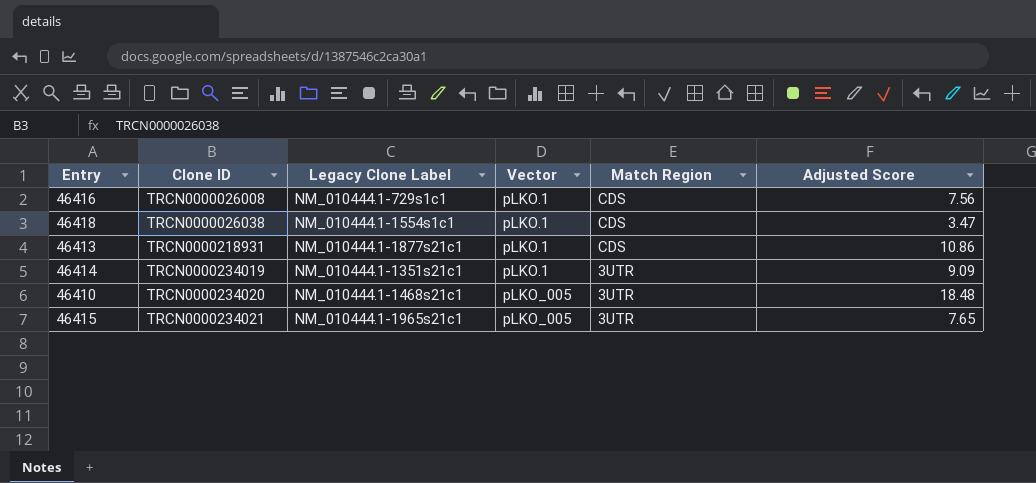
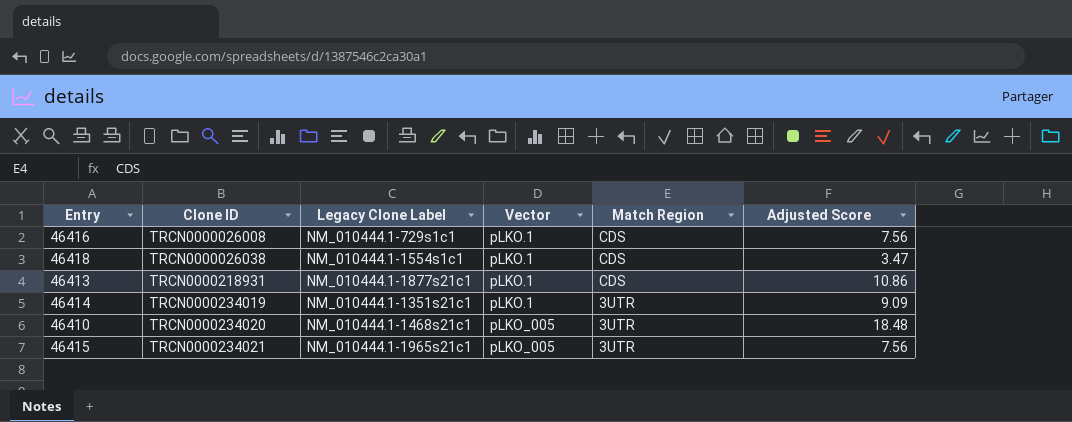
46415 | Adjusted Score: 7.65 -> 7.56

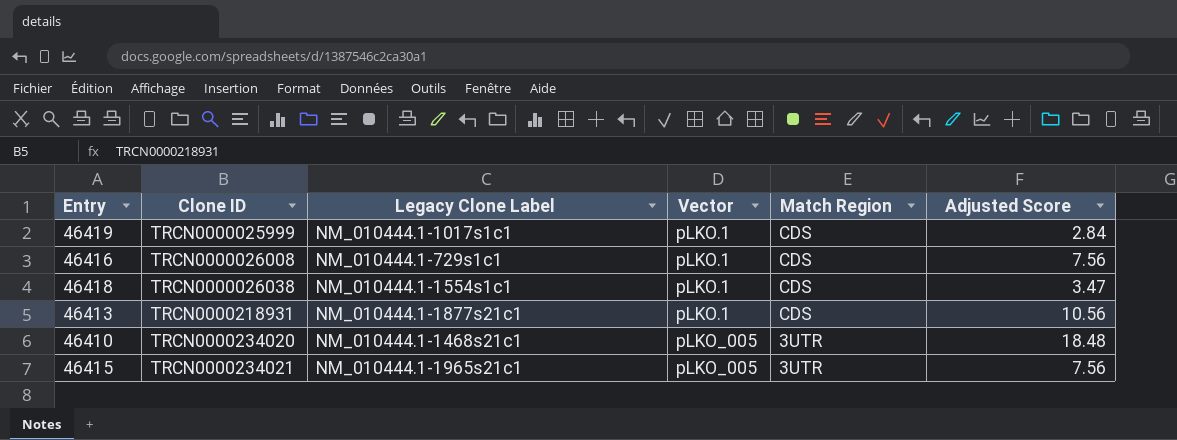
row 46414: TRCN0000234019 | NM_010444.1-1351s21c1 | pLKO.1 | 3UTR | 9.09 -> none
row 46419: none -> TRCN0000025999 | NM_010444.1-1017s1c1 | pLKO.1 | CDS | 2.84
46413 | Adjusted Score: 10.86 -> 10.56

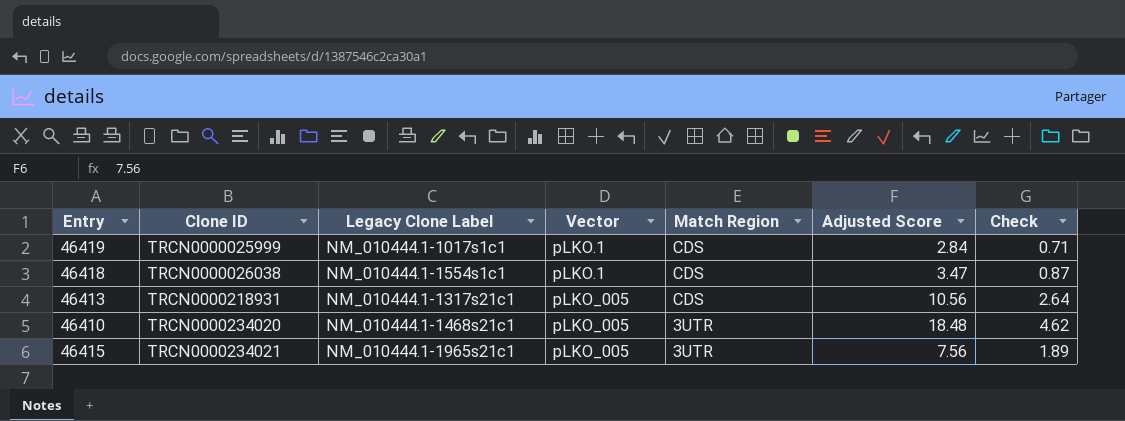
column Check | formula: none -> [Adjusted Score] * 0.25
row 46416: TRCN0000026008 | NM_010444.1-729s1c1 | pLKO.1 | CDS | 7.56 -> none
46413 | Legacy Clone Label: NM_010444.1-1877s21c1 -> NM_010444.1-1317s21c1
46413 | Vector: pLKO.1 -> pLKO_005

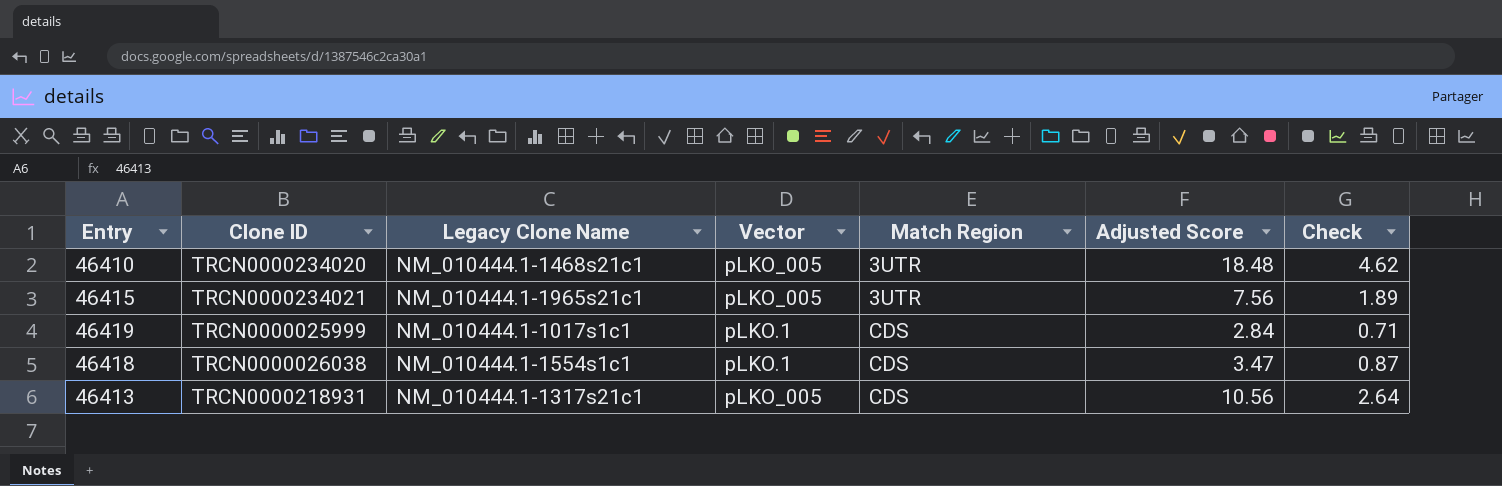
row order: Clone ID ascending -> Match Region ascending
column name: Legacy Clone Label -> Legacy Clone Name

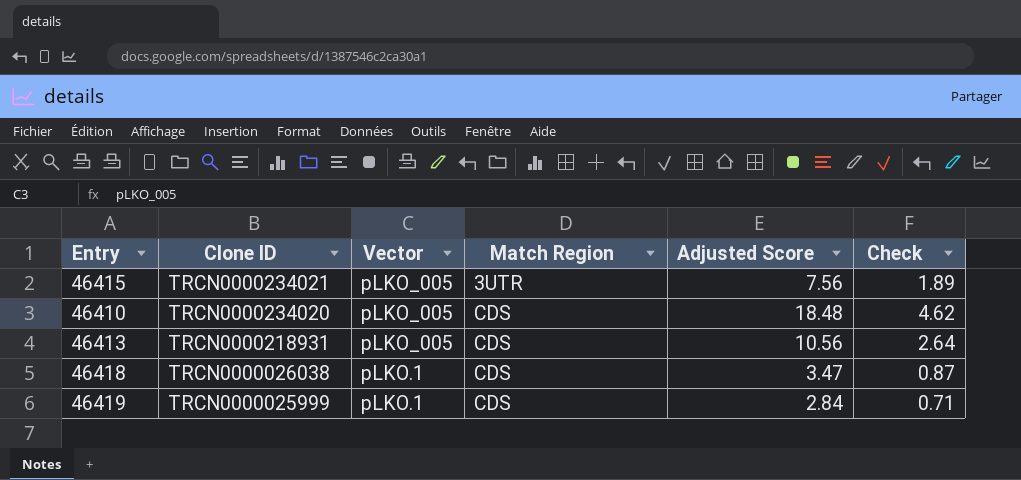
row order: Match Region ascending -> Clone ID descending
column Legacy Clone Name | position: 3 -> none
46410 | Match Region: 3UTR -> CDS

